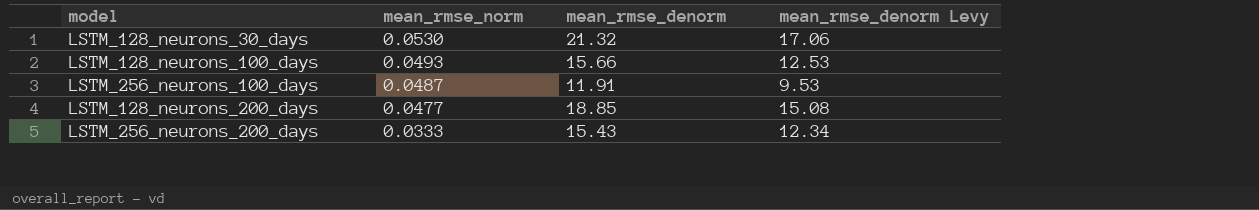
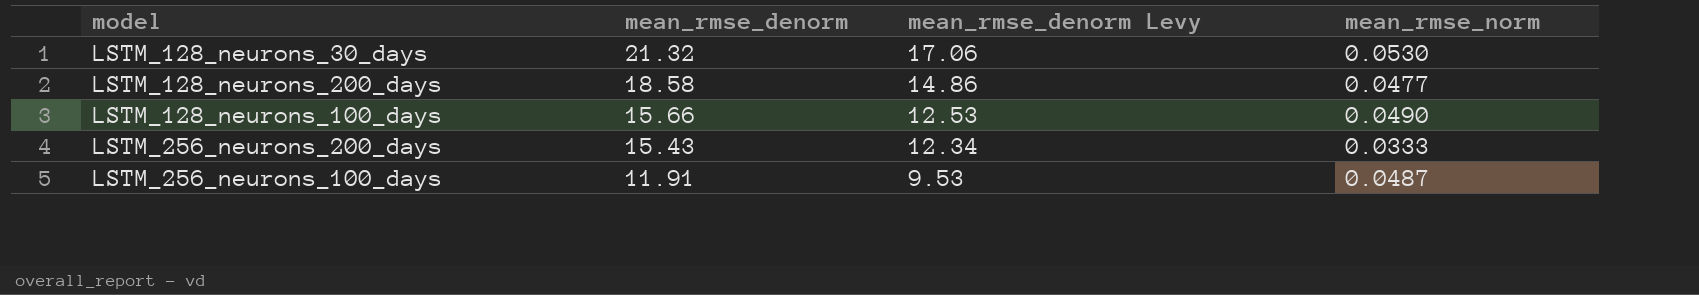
row order: mean_rmse_norm descending -> mean_rmse_denorm descending
column mean_rmse_norm | position: 2 -> 4
LSTM_128_neurons_200_days | mean_rmse_denorm: 18.85 -> 18.58
LSTM_128_neurons_200_days | mean_rmse_denorm Levy: 15.08 -> 14.86
LSTM_128_neurons_100_days | mean_rmse_norm: 0.0493 -> 0.0490

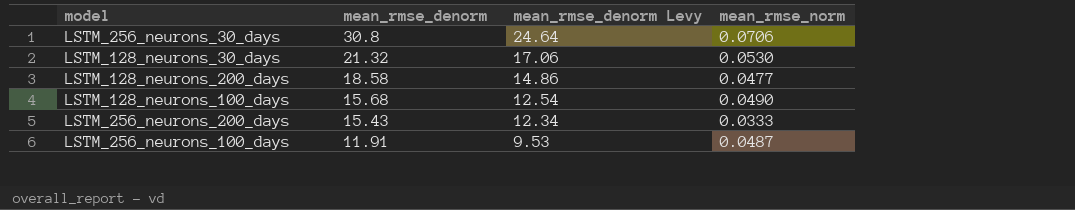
row LSTM_256_neurons_30_days: none -> 30.8 | 24.64 | 0.0706
LSTM_128_neurons_100_days | mean_rmse_denorm: 15.66 -> 15.68
LSTM_128_neurons_100_days | mean_rmse_denorm Levy: 12.53 -> 12.54

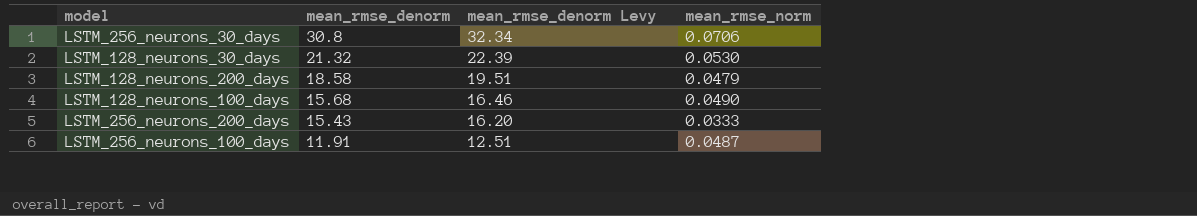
column mean_rmse_denorm Levy | formula: [mean_rmse_denorm] * 0.8 -> [mean_rmse_denorm] * 1.05
LSTM_128_neurons_200_days | mean_rmse_norm: 0.0477 -> 0.0479

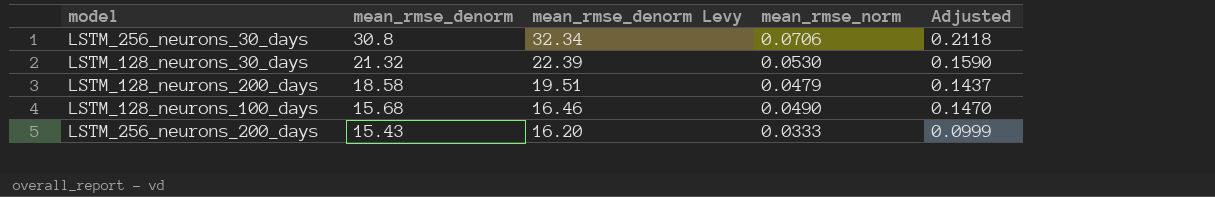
column Adjusted | formula: none -> [mean_rmse_norm] * 3
row LSTM_256_neurons_100_days: 11.91 | 12.51 | 0.0487 -> none

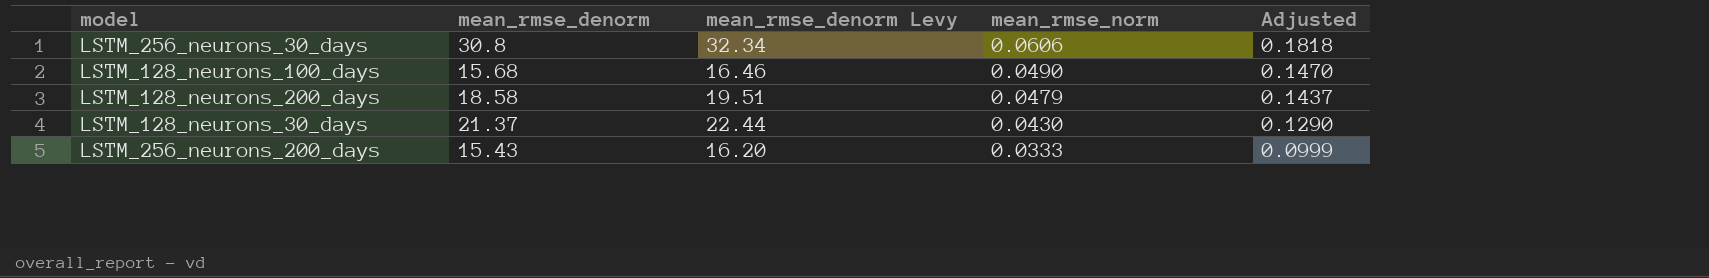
row order: mean_rmse_denorm descending -> mean_rmse_norm descending
LSTM_256_neurons_30_days | mean_rmse_norm: 0.0706 -> 0.0606
LSTM_256_neurons_30_days | Adjusted: 0.2118 -> 0.1818
LSTM_128_neurons_30_days | mean_rmse_denorm: 21.32 -> 21.37
LSTM_128_neurons_30_days | mean_rmse_denorm Levy: 22.39 -> 22.44
LSTM_128_neurons_30_days | mean_rmse_norm: 0.0530 -> 0.0430
LSTM_128_neurons_30_days | Adjusted: 0.1590 -> 0.1290

